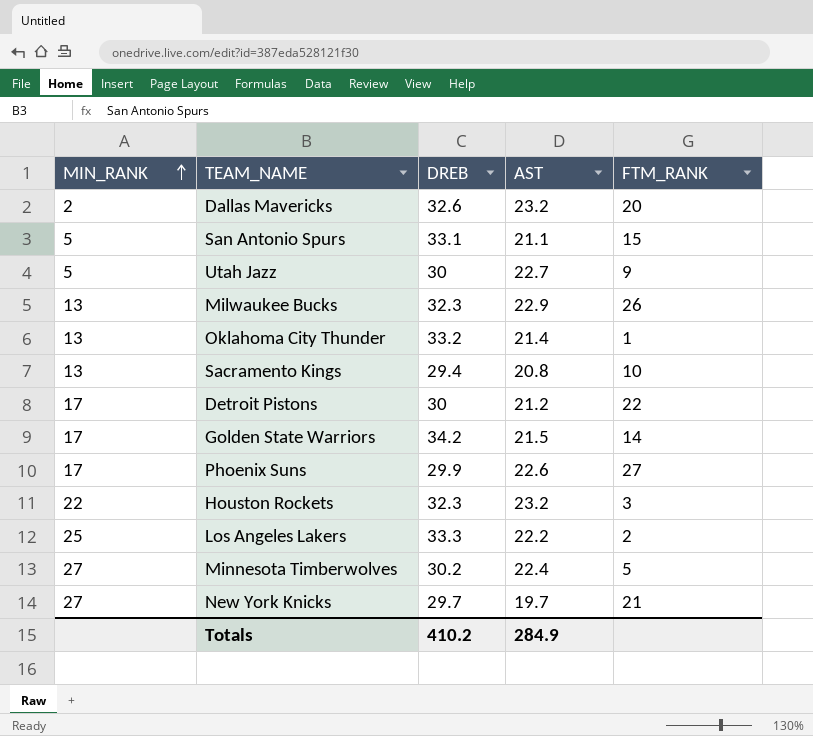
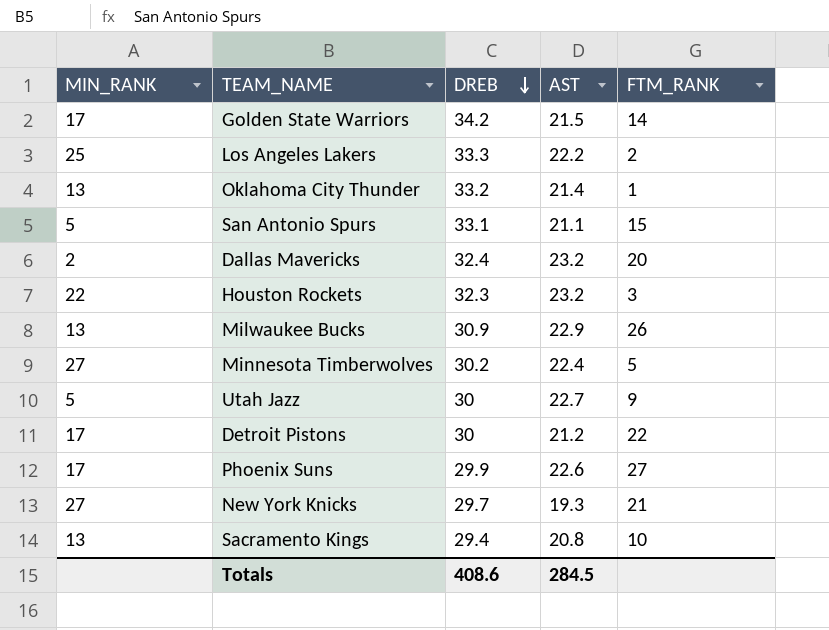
row order: MIN_RANK ascending -> DREB descending
Dallas Mavericks | DREB: 32.6 -> 32.4
Milwaukee Bucks | DREB: 32.3 -> 30.9
New York Knicks | AST: 19.7 -> 19.3
Totals | DREB: 410.2 -> 408.6
Totals | AST: 284.9 -> 284.5

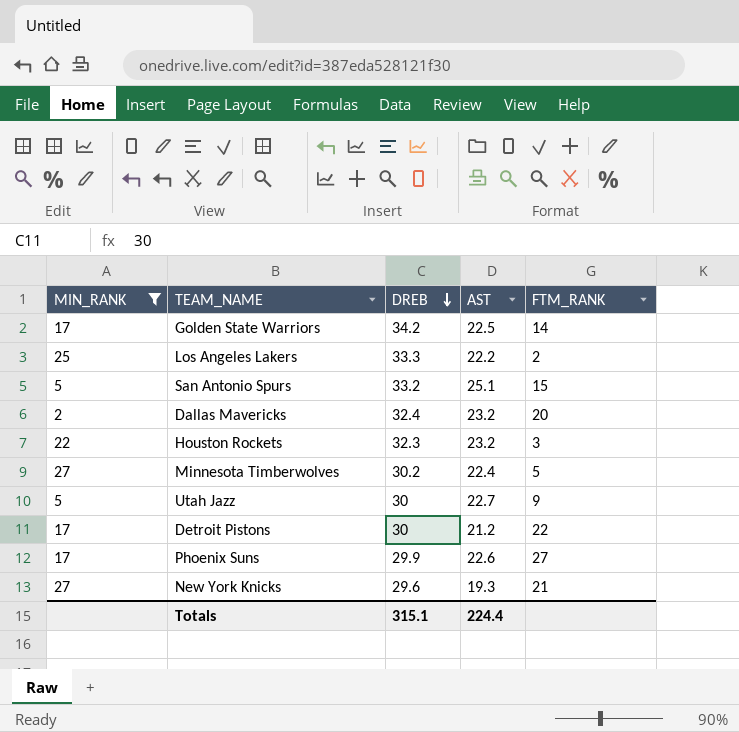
filter: none -> MIN_RANK != 13
Golden State Warriors | AST: 21.5 -> 22.5
San Antonio Spurs | DREB: 33.1 -> 33.2
San Antonio Spurs | AST: 21.1 -> 25.1
New York Knicks | DREB: 29.7 -> 29.6
Totals | DREB: 408.6 -> 315.1
Totals | AST: 284.5 -> 224.4

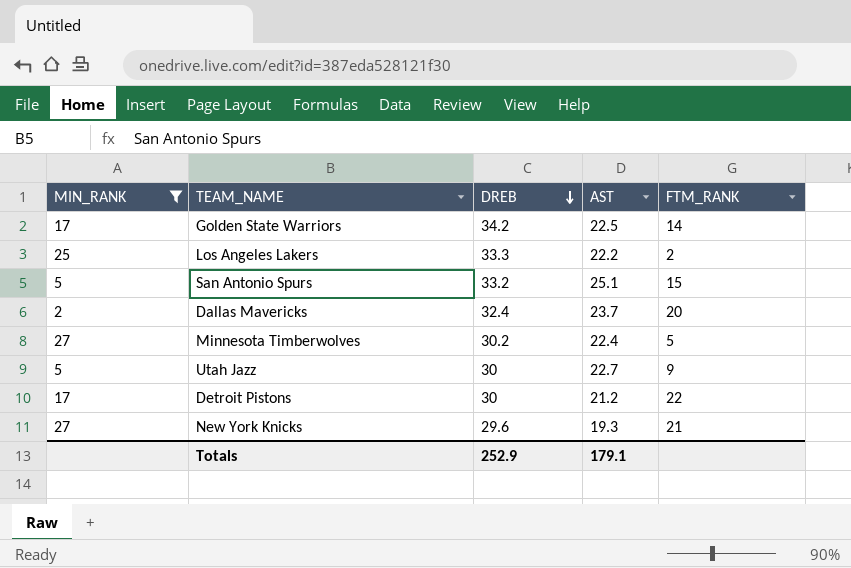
row Houston Rockets: 22 | 32.3 | 23.2 | 3 -> none
row Phoenix Suns: 17 | 29.9 | 22.6 | 27 -> none
Dallas Mavericks | AST: 23.2 -> 23.7
Totals | DREB: 315.1 -> 252.9
Totals | AST: 224.4 -> 179.1

